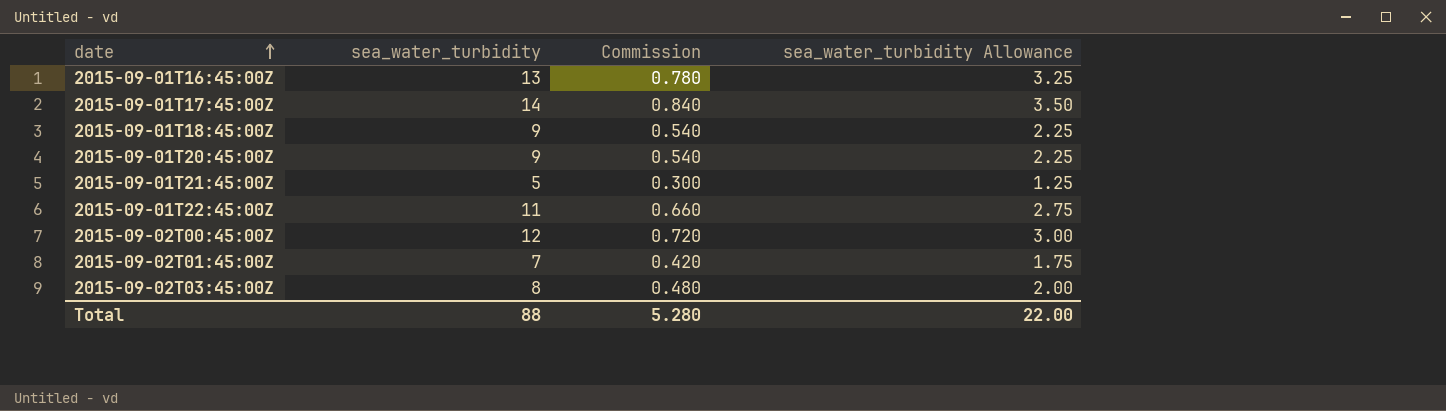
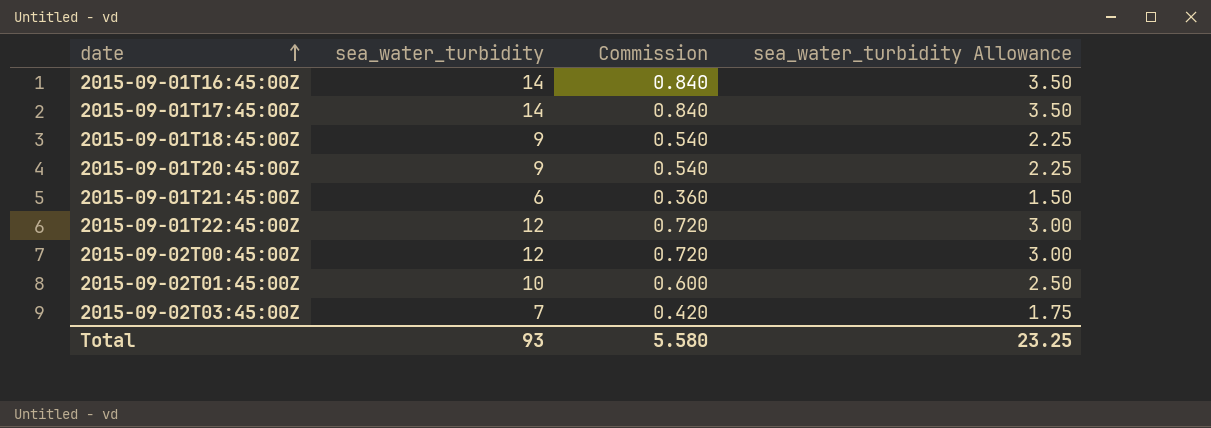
2015-09-01T16:45:00Z | sea_water_turbidity: 13 -> 14
2015-09-01T16:45:00Z | Commission: 0.780 -> 0.840
2015-09-01T16:45:00Z | sea_water_turbidity Allowance: 3.25 -> 3.50
2015-09-01T21:45:00Z | sea_water_turbidity: 5 -> 6
2015-09-01T21:45:00Z | Commission: 0.300 -> 0.360
2015-09-01T21:45:00Z | sea_water_turbidity Allowance: 1.25 -> 1.50
2015-09-01T22:45:00Z | sea_water_turbidity: 11 -> 12
2015-09-01T22:45:00Z | Commission: 0.660 -> 0.720
2015-09-01T22:45:00Z | sea_water_turbidity Allowance: 2.75 -> 3.00
2015-09-02T01:45:00Z | sea_water_turbidity: 7 -> 10
2015-09-02T01:45:00Z | Commission: 0.420 -> 0.600
2015-09-02T01:45:00Z | sea_water_turbidity Allowance: 1.75 -> 2.50
2015-09-02T03:45:00Z | sea_water_turbidity: 8 -> 7
2015-09-02T03:45:00Z | Commission: 0.480 -> 0.420
2015-09-02T03:45:00Z | sea_water_turbidity Allowance: 2.00 -> 1.75
Total | sea_water_turbidity: 88 -> 93
Total | Commission: 5.280 -> 5.580
Total | sea_water_turbidity Allowance: 22.00 -> 23.25

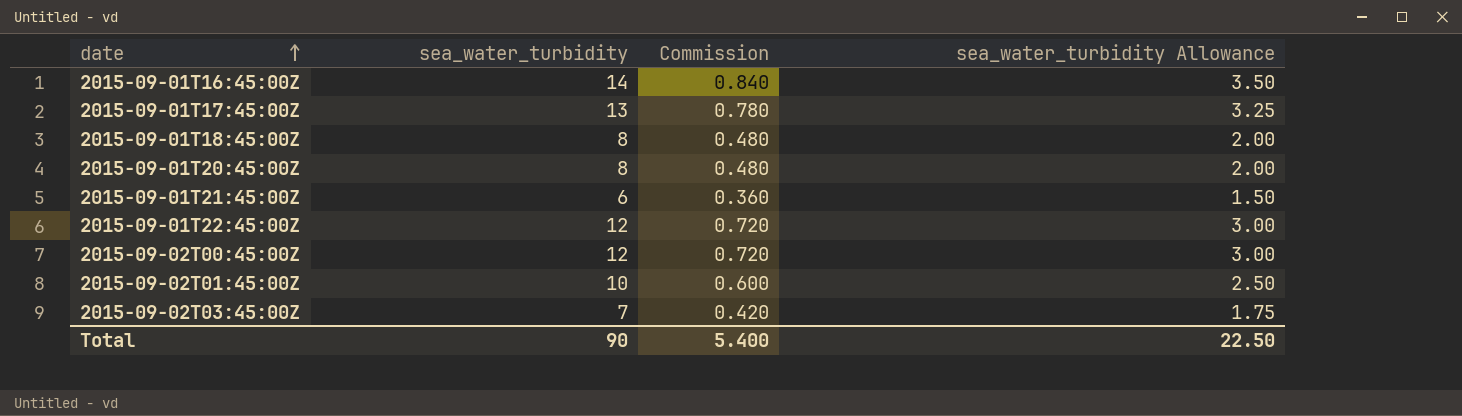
2015-09-01T17:45:00Z | sea_water_turbidity: 14 -> 13
2015-09-01T17:45:00Z | Commission: 0.840 -> 0.780
2015-09-01T17:45:00Z | sea_water_turbidity Allowance: 3.50 -> 3.25
2015-09-01T18:45:00Z | sea_water_turbidity: 9 -> 8
2015-09-01T18:45:00Z | Commission: 0.540 -> 0.480
2015-09-01T18:45:00Z | sea_water_turbidity Allowance: 2.25 -> 2.00
2015-09-01T20:45:00Z | sea_water_turbidity: 9 -> 8
2015-09-01T20:45:00Z | Commission: 0.540 -> 0.480
2015-09-01T20:45:00Z | sea_water_turbidity Allowance: 2.25 -> 2.00
Total | sea_water_turbidity: 93 -> 90
Total | Commission: 5.580 -> 5.400
Total | sea_water_turbidity Allowance: 23.25 -> 22.50

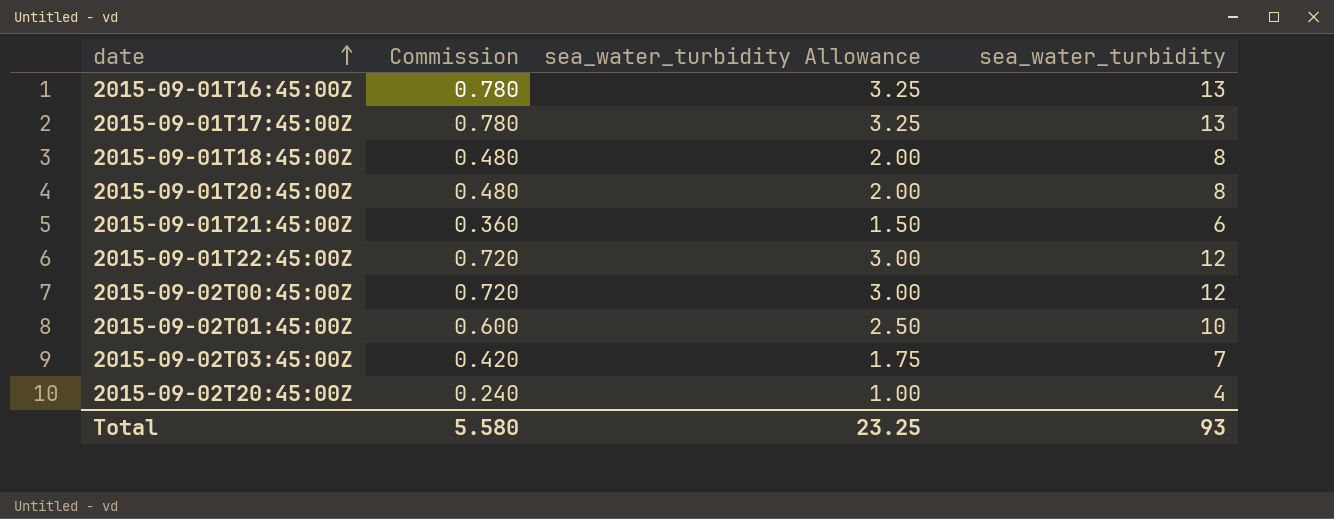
column sea_water_turbidity | position: 2 -> 4
2015-09-01T16:45:00Z | Commission: 0.840 -> 0.780
2015-09-01T16:45:00Z | sea_water_turbidity Allowance: 3.50 -> 3.25
2015-09-01T16:45:00Z | sea_water_turbidity: 14 -> 13
row 2015-09-02T20:45:00Z: none -> 0.240 | 1.00 | 4
Total | Commission: 5.400 -> 5.580
Total | sea_water_turbidity Allowance: 22.50 -> 23.25
Total | sea_water_turbidity: 90 -> 93

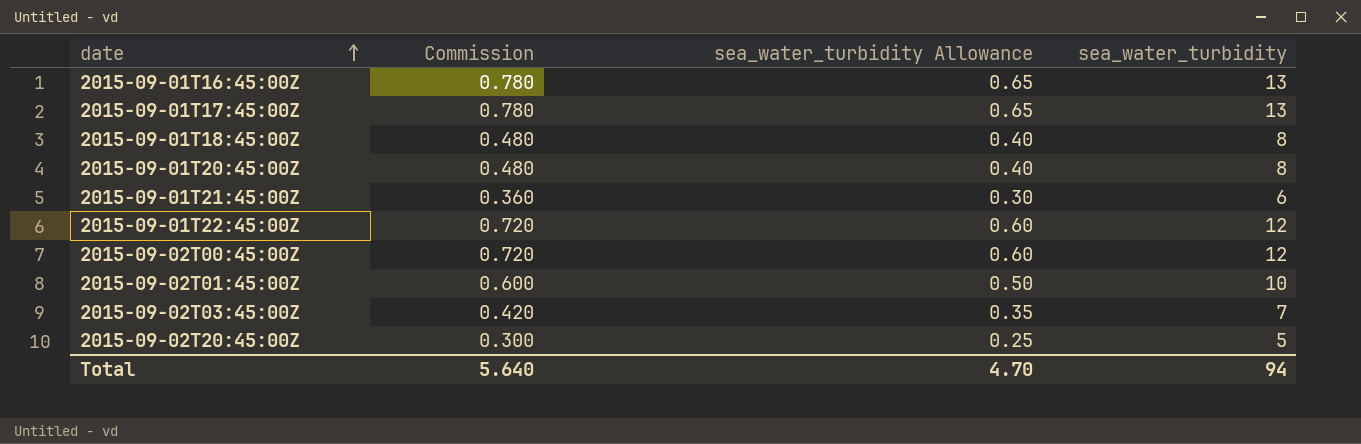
column sea_water_turbidity Allowance | formula: [sea_water_turbidity] * 0.25 -> [sea_water_turbidity] * 0.05
2015-09-02T20:45:00Z | Commission: 0.240 -> 0.300
2015-09-02T20:45:00Z | sea_water_turbidity: 4 -> 5
Total | Commission: 5.580 -> 5.640
Total | sea_water_turbidity Allowance: 23.25 -> 4.70
Total | sea_water_turbidity: 93 -> 94

